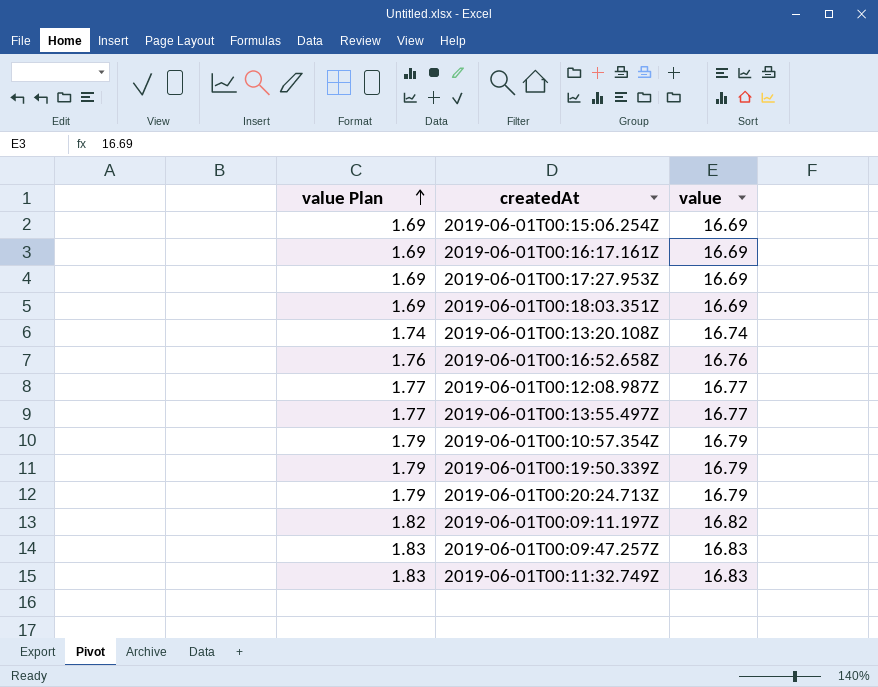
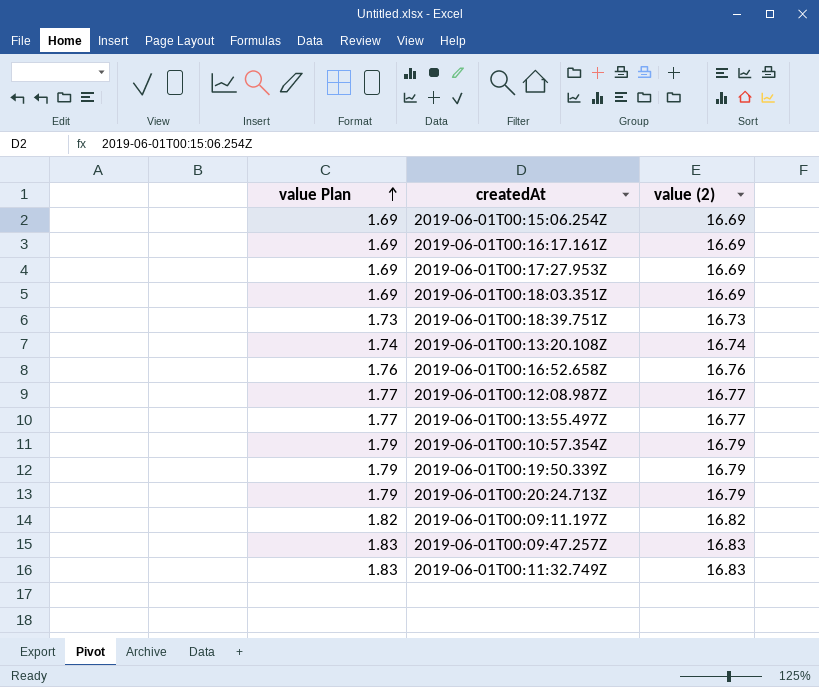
column name: value -> value (2)
row 2019-06-01T00:18:39.751Z: none -> 1.73 | 16.73

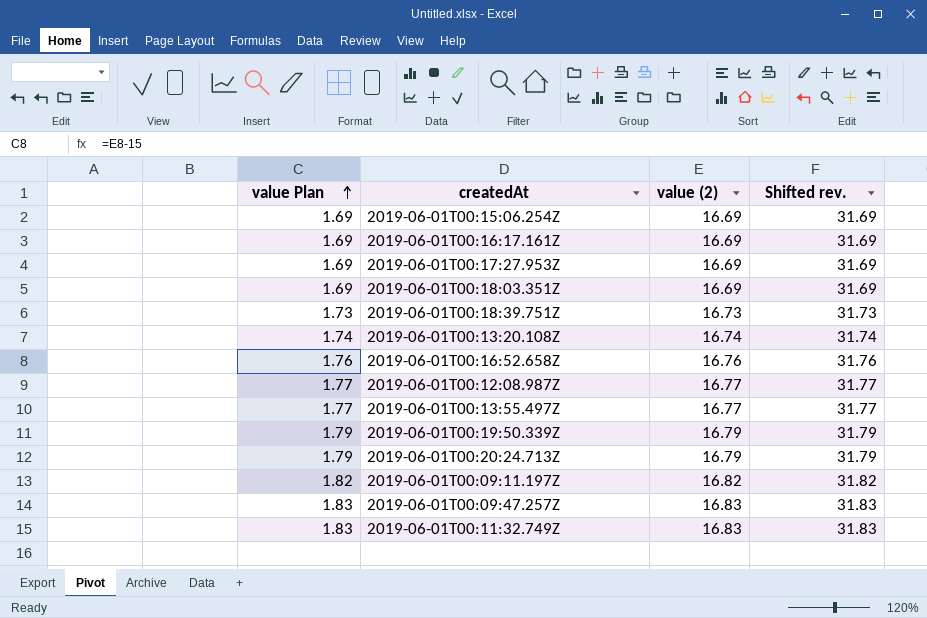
column Shifted rev. | formula: none -> [value (2)] + 15
row 2019-06-01T00:10:57.354Z: 1.79 | 16.79 -> none

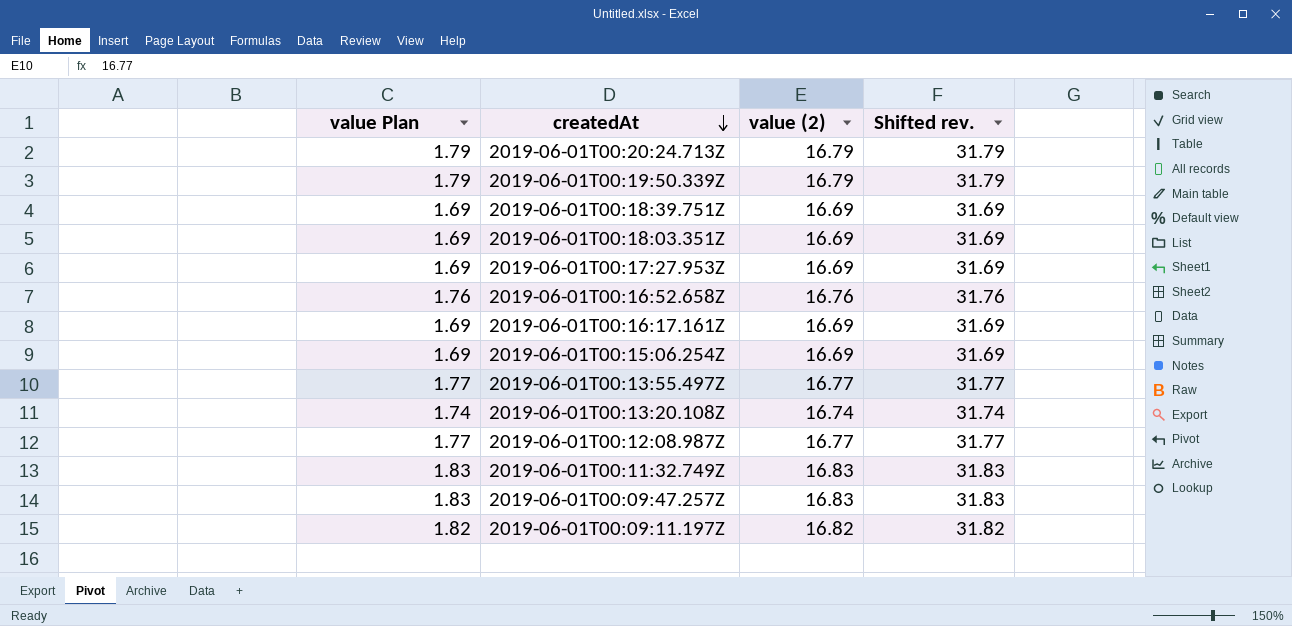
row order: value Plan ascending -> createdAt descending
2019-06-01T00:18:39.751Z | value Plan: 1.73 -> 1.69
2019-06-01T00:18:39.751Z | value (2): 16.73 -> 16.69
2019-06-01T00:18:39.751Z | Shifted rev.: 31.73 -> 31.69

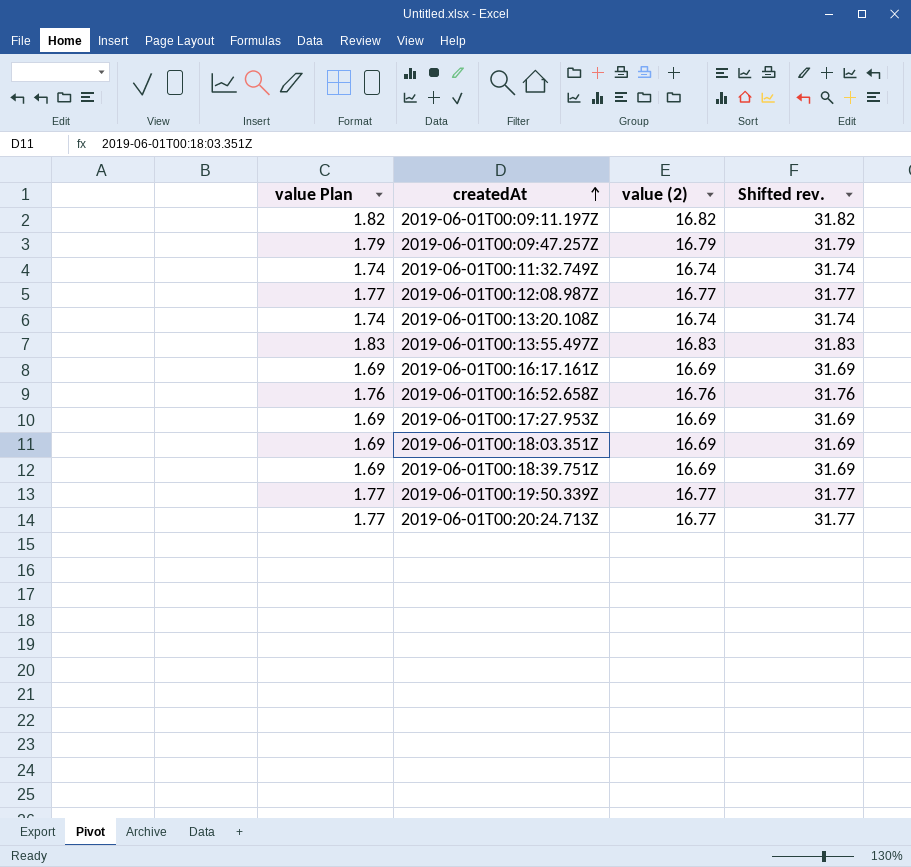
row order: createdAt descending -> createdAt ascending
row 2019-06-01T00:15:06.254Z: 1.69 | 16.69 | 31.69 -> none
2019-06-01T00:09:47.257Z | value Plan: 1.83 -> 1.79
2019-06-01T00:09:47.257Z | value (2): 16.83 -> 16.79
2019-06-01T00:09:47.257Z | Shifted rev.: 31.83 -> 31.79
2019-06-01T00:11:32.749Z | value Plan: 1.83 -> 1.74
2019-06-01T00:11:32.749Z | value (2): 16.83 -> 16.74
2019-06-01T00:11:32.749Z | Shifted rev.: 31.83 -> 31.74
2019-06-01T00:13:55.497Z | value Plan: 1.77 -> 1.83
2019-06-01T00:13:55.497Z | value (2): 16.77 -> 16.83
2019-06-01T00:13:55.497Z | Shifted rev.: 31.77 -> 31.83
2019-06-01T00:19:50.339Z | value Plan: 1.79 -> 1.77
2019-06-01T00:19:50.339Z | value (2): 16.79 -> 16.77
2019-06-01T00:19:50.339Z | Shifted rev.: 31.79 -> 31.77
2019-06-01T00:20:24.713Z | value Plan: 1.79 -> 1.77
2019-06-01T00:20:24.713Z | value (2): 16.79 -> 16.77
2019-06-01T00:20:24.713Z | Shifted rev.: 31.79 -> 31.77

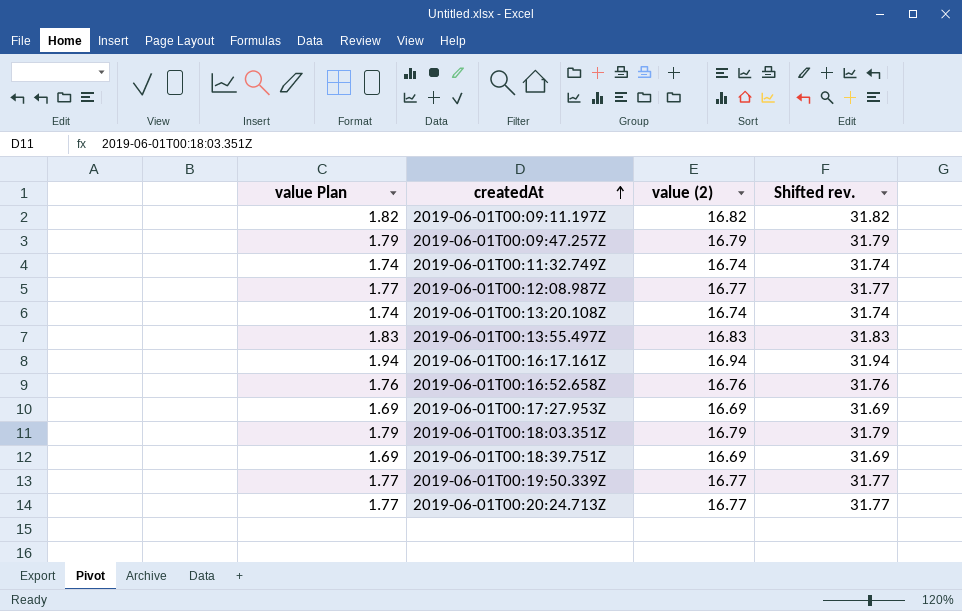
2019-06-01T00:16:17.161Z | value Plan: 1.69 -> 1.94
2019-06-01T00:16:17.161Z | value (2): 16.69 -> 16.94
2019-06-01T00:16:17.161Z | Shifted rev.: 31.69 -> 31.94
2019-06-01T00:18:03.351Z | value Plan: 1.69 -> 1.79
2019-06-01T00:18:03.351Z | value (2): 16.69 -> 16.79
2019-06-01T00:18:03.351Z | Shifted rev.: 31.69 -> 31.79

